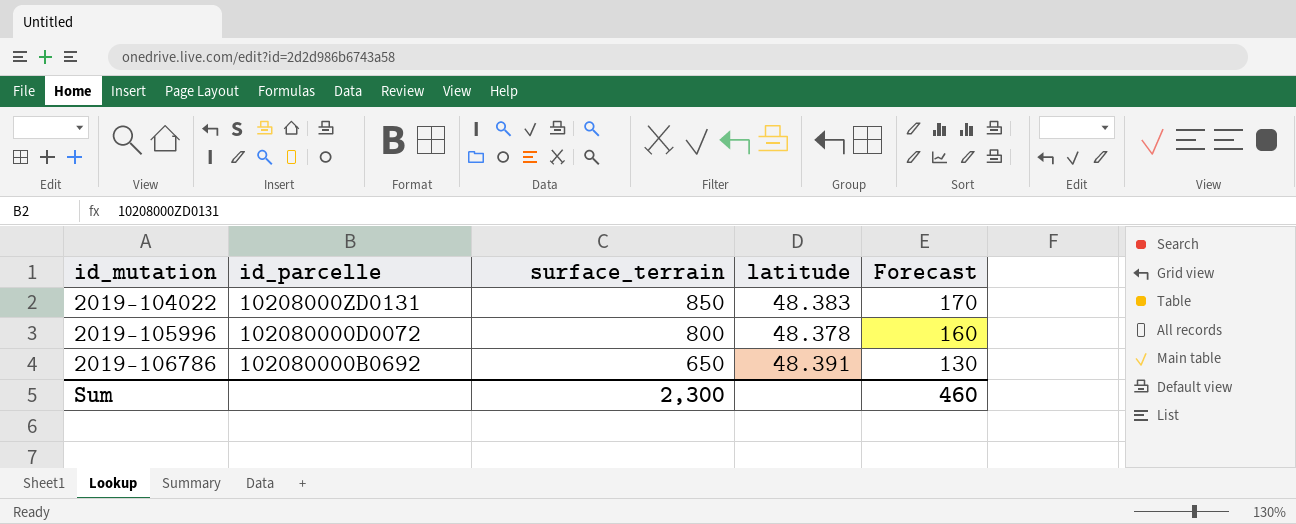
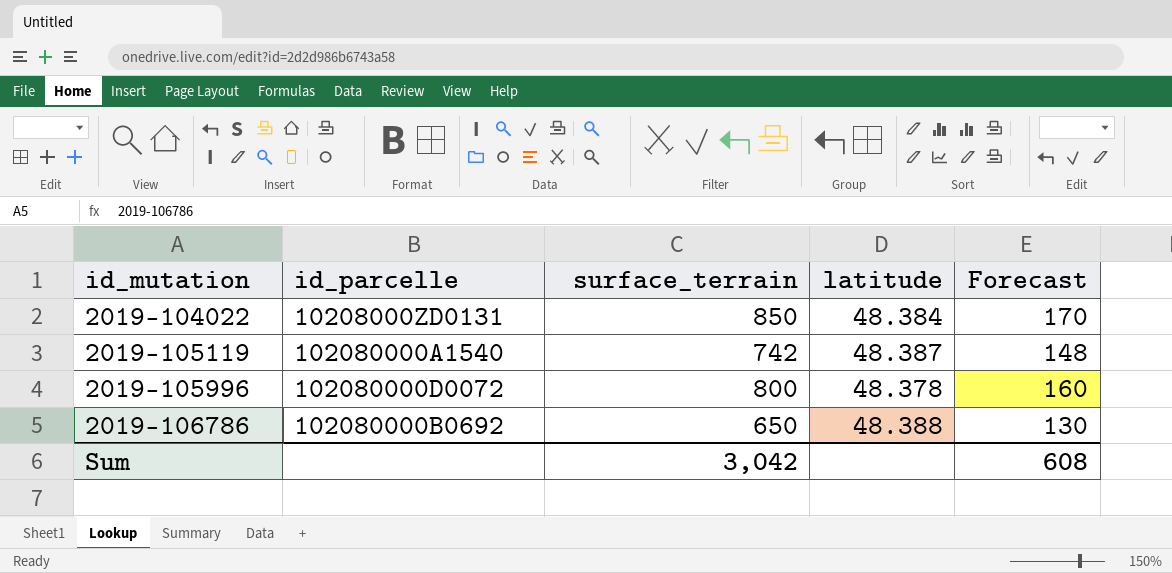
2019-104022 | latitude: 48.383 -> 48.384
row 2019-105119: none -> 102080000A1540 | 742 | 48.387 | 148
2019-106786 | latitude: 48.391 -> 48.388
Sum | surface_terrain: 2,300 -> 3,042
Sum | Forecast: 460 -> 608

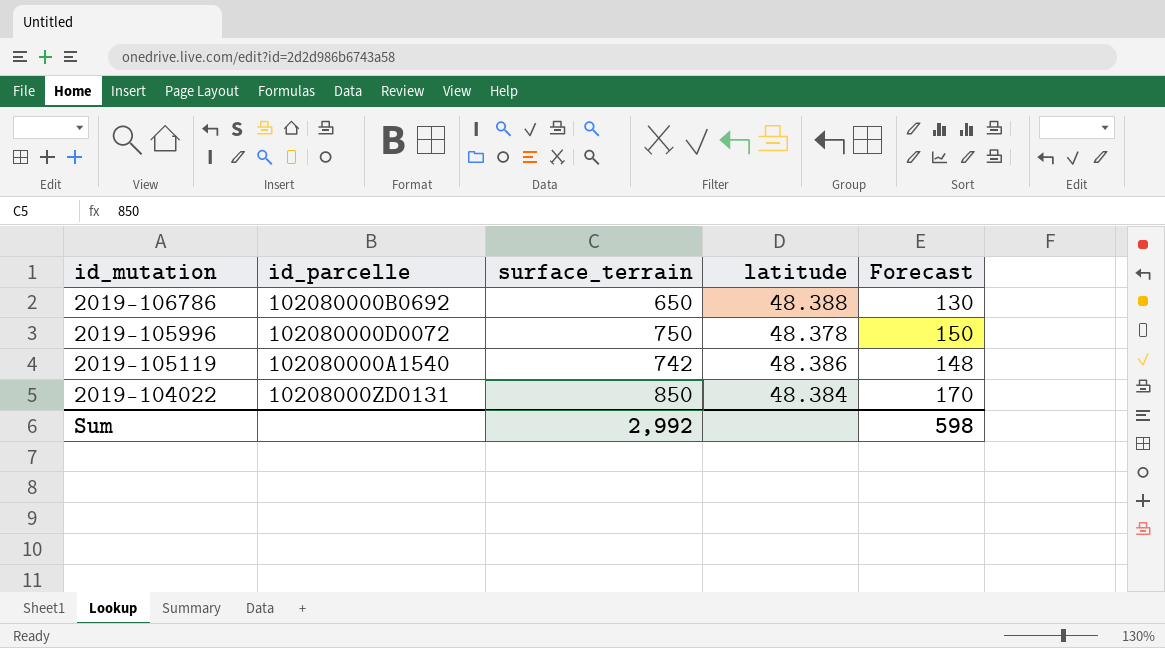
row order: id_mutation ascending -> id_mutation descending
2019-105996 | surface_terrain: 800 -> 750
2019-105996 | Forecast: 160 -> 150
2019-105119 | latitude: 48.387 -> 48.386
Sum | surface_terrain: 3,042 -> 2,992
Sum | Forecast: 608 -> 598

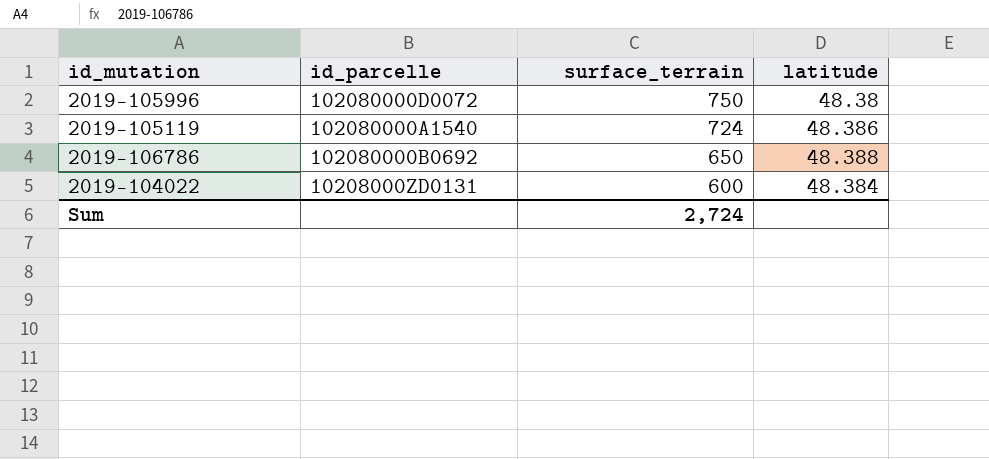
row order: id_mutation descending -> surface_terrain descending
column Forecast | formula: [surface_terrain] * 0.2 -> none
2019-105996 | latitude: 48.378 -> 48.38
2019-105119 | surface_terrain: 742 -> 724
2019-104022 | surface_terrain: 850 -> 600
Sum | surface_terrain: 2,992 -> 2,724

